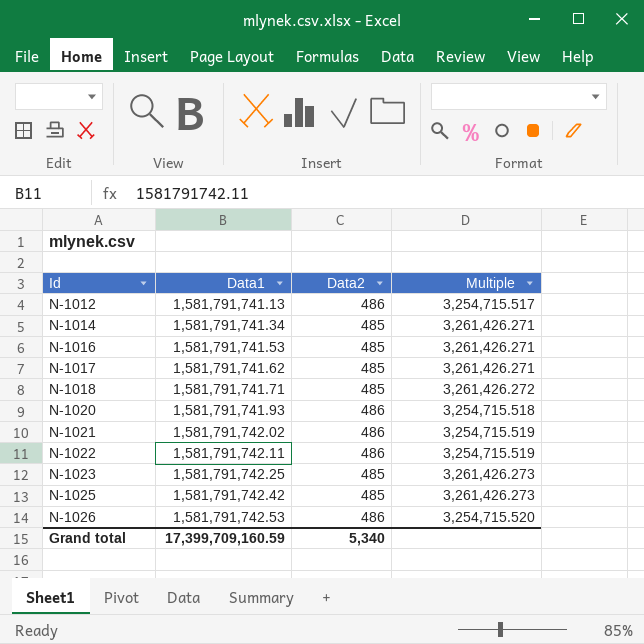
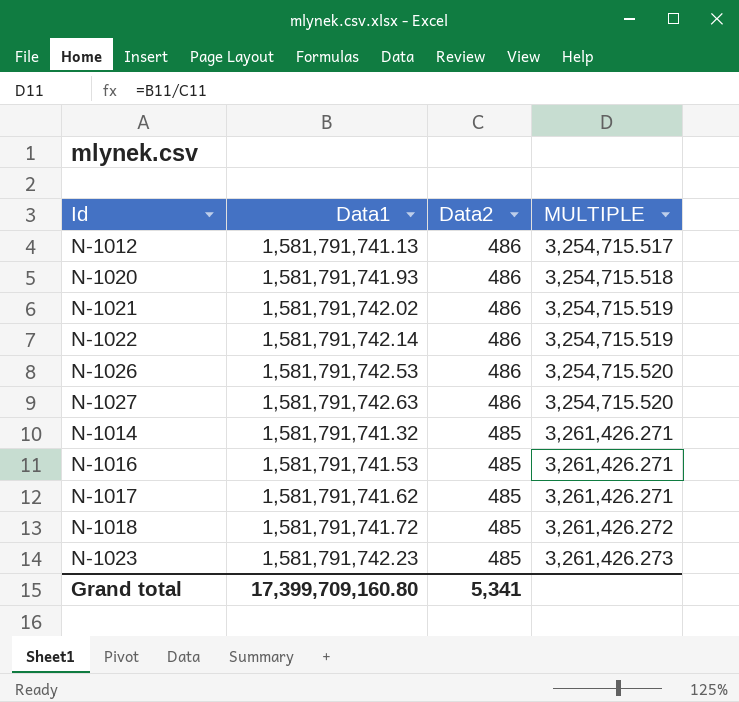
row order: Id ascending -> Data2 descending
column name: Multiple -> MULTIPLE
row N-1025: 1,581,791,742.42 | 485 | 3,261,426.273 -> none
N-1022 | Data1: 1,581,791,742.11 -> 1,581,791,742.14
row N-1027: none -> 1,581,791,742.63 | 486 | 3,254,715.520
N-1014 | Data1: 1,581,791,741.34 -> 1,581,791,741.32
N-1018 | Data1: 1,581,791,741.71 -> 1,581,791,741.72
N-1023 | Data1: 1,581,791,742.25 -> 1,581,791,742.23
Grand total | Data1: 17,399,709,160.59 -> 17,399,709,160.80
Grand total | Data2: 5,340 -> 5,341

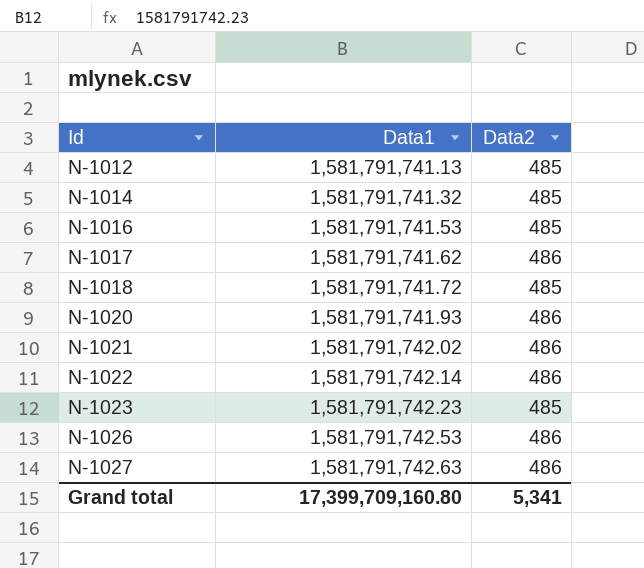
row order: Data2 descending -> Id ascending
column MULTIPLE | formula: [Data1] / [Data2] -> none
N-1012 | Data2: 486 -> 485
N-1017 | Data2: 485 -> 486

